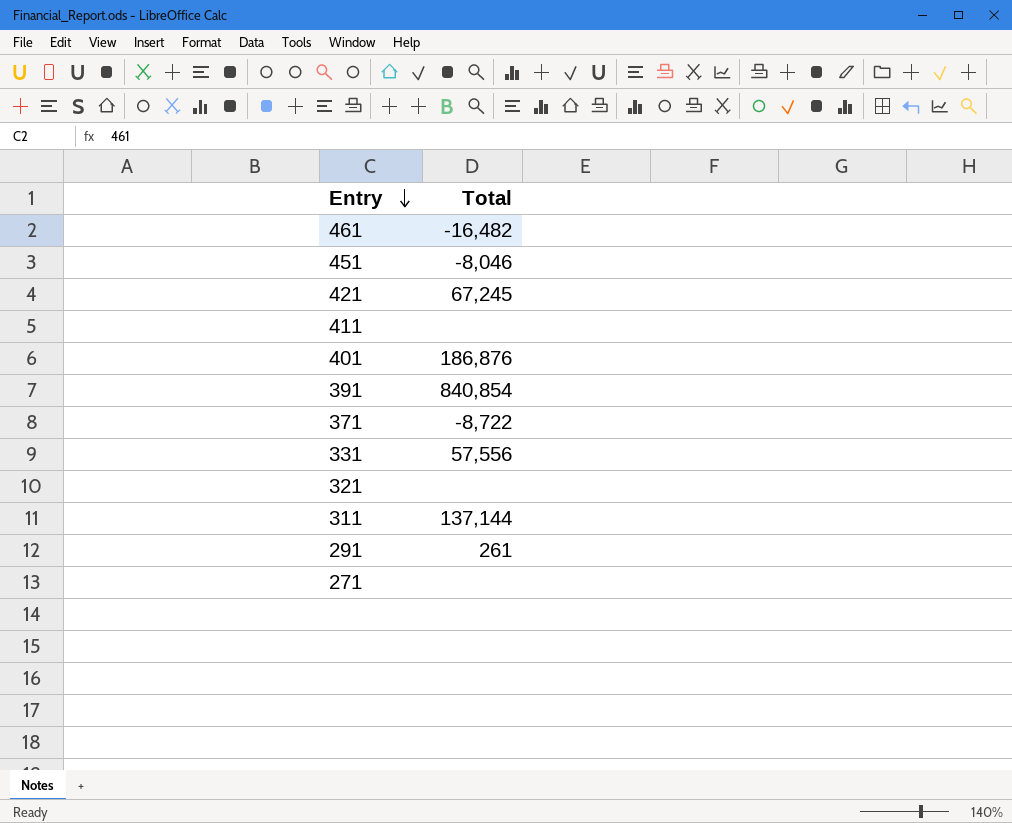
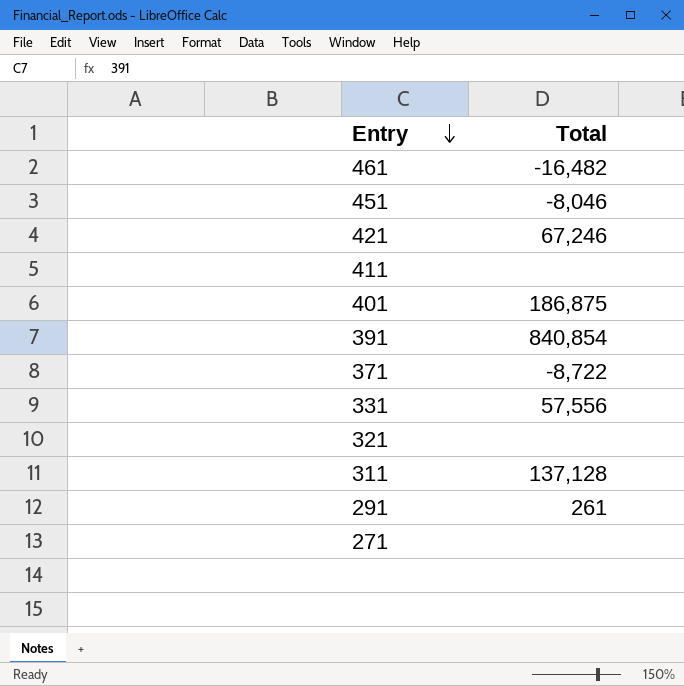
421 | Total: 67,245 -> 67,246
401 | Total: 186,876 -> 186,875
311 | Total: 137,144 -> 137,128

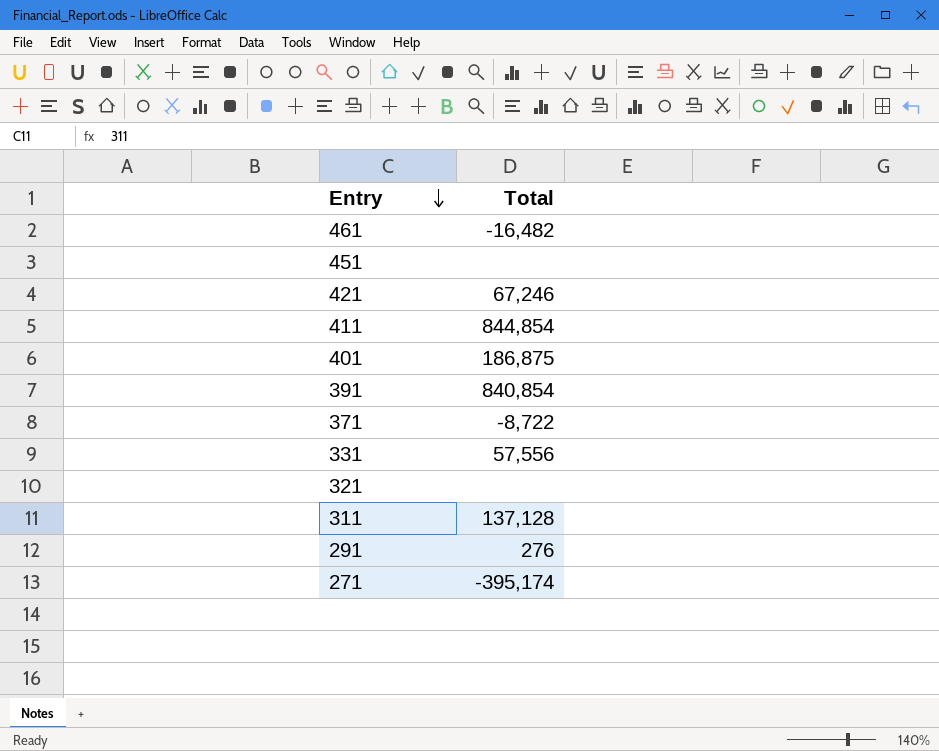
451 | Total: -8,046 -> none
411 | Total: none -> 844,854
291 | Total: 261 -> 276
271 | Total: none -> -395,174

